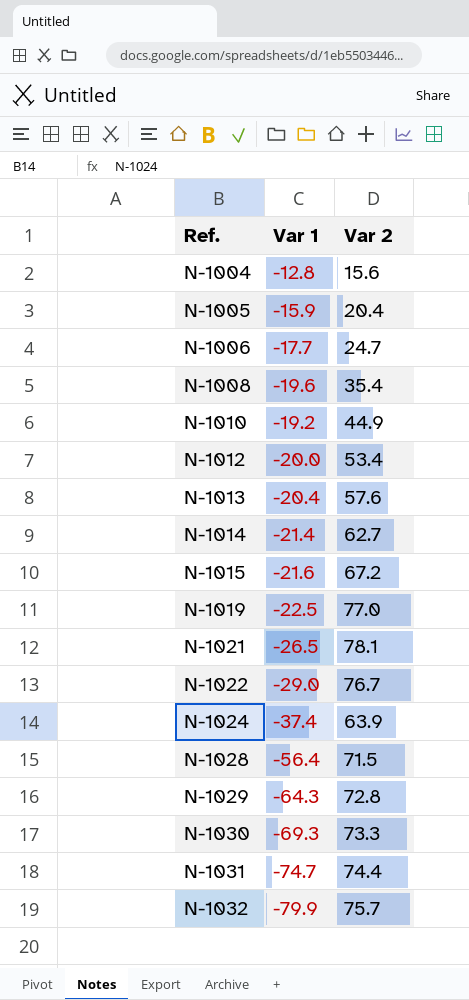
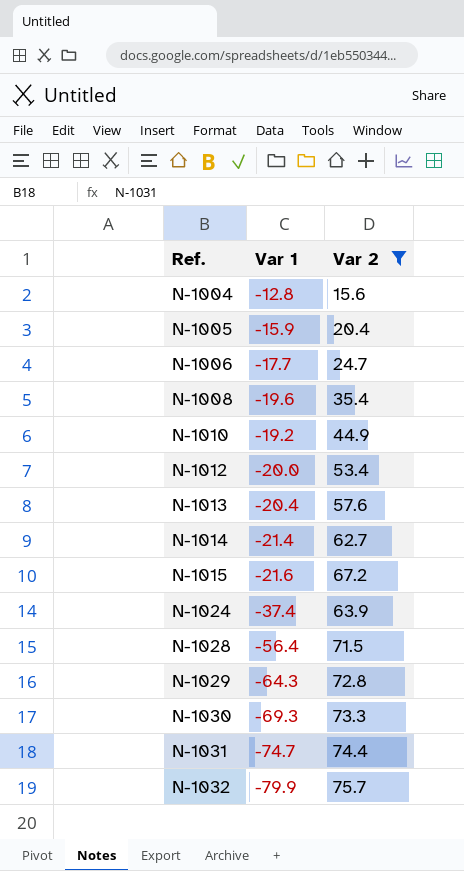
filter: none -> Var 2 <= 75.7

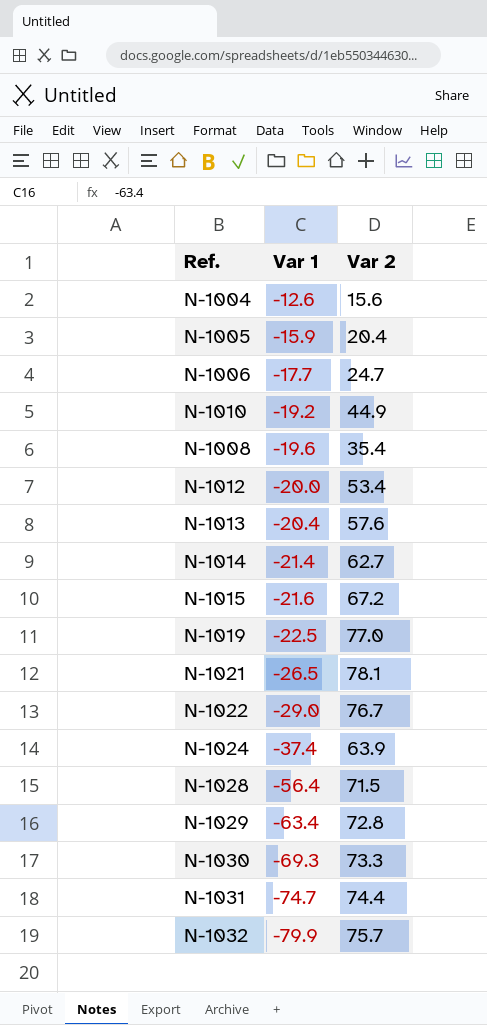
filter: Var 2 <= 75.7 -> none
row order: Ref. ascending -> Var 1 descending
N-1004 | Var 1: -12.8 -> -12.6
N-1029 | Var 1: -64.3 -> -63.4

